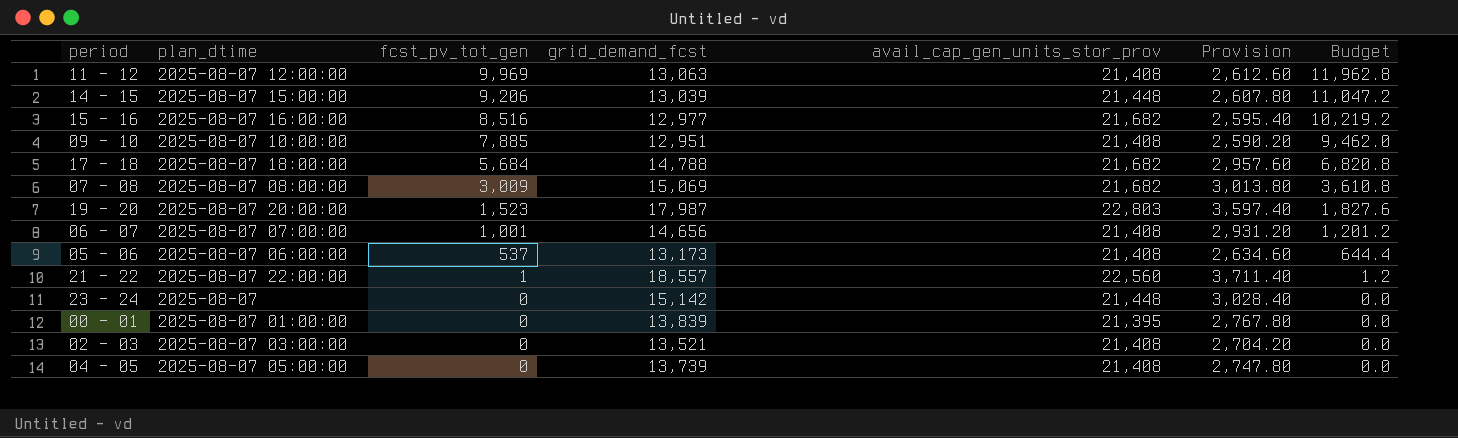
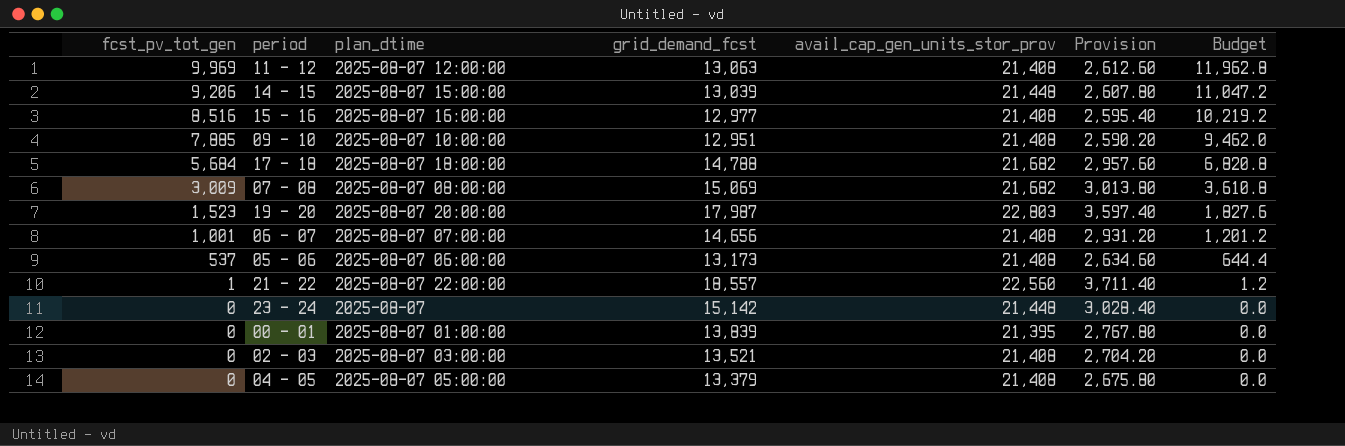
column fcst_pv_tot_gen | position: 3 -> 1
15 - 16 | avail_cap_gen_units_stor_prov: 21,682 -> 21,408
04 - 05 | grid_demand_fcst: 13,739 -> 13,379
04 - 05 | Provision: 2,747.80 -> 2,675.80

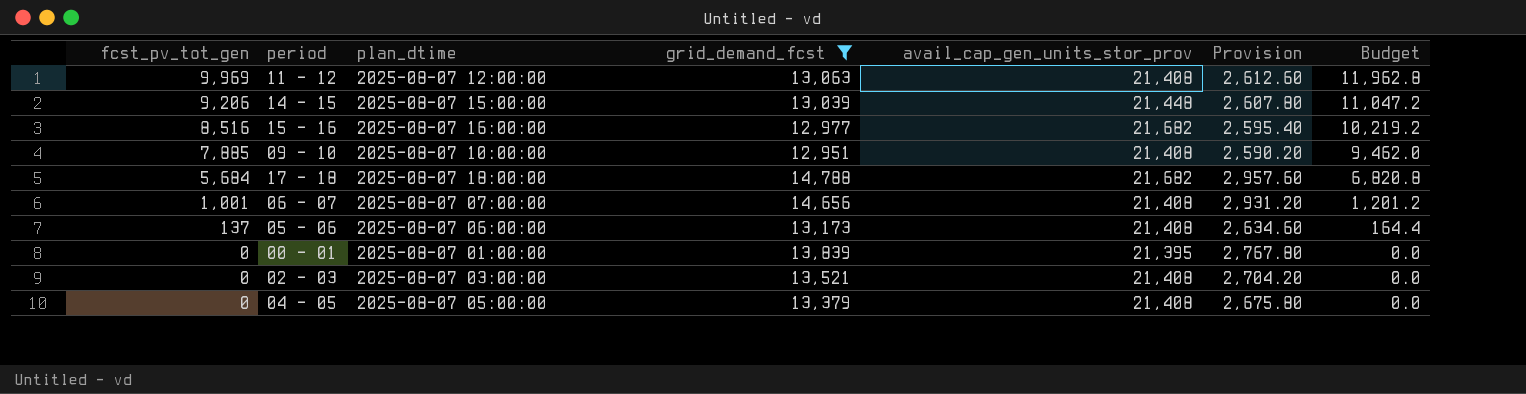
filter: none -> grid_demand_fcst <= 14,788
15 - 16 | avail_cap_gen_units_stor_prov: 21,408 -> 21,682
05 - 06 | fcst_pv_tot_gen: 537 -> 137
05 - 06 | Budget: 644.4 -> 164.4

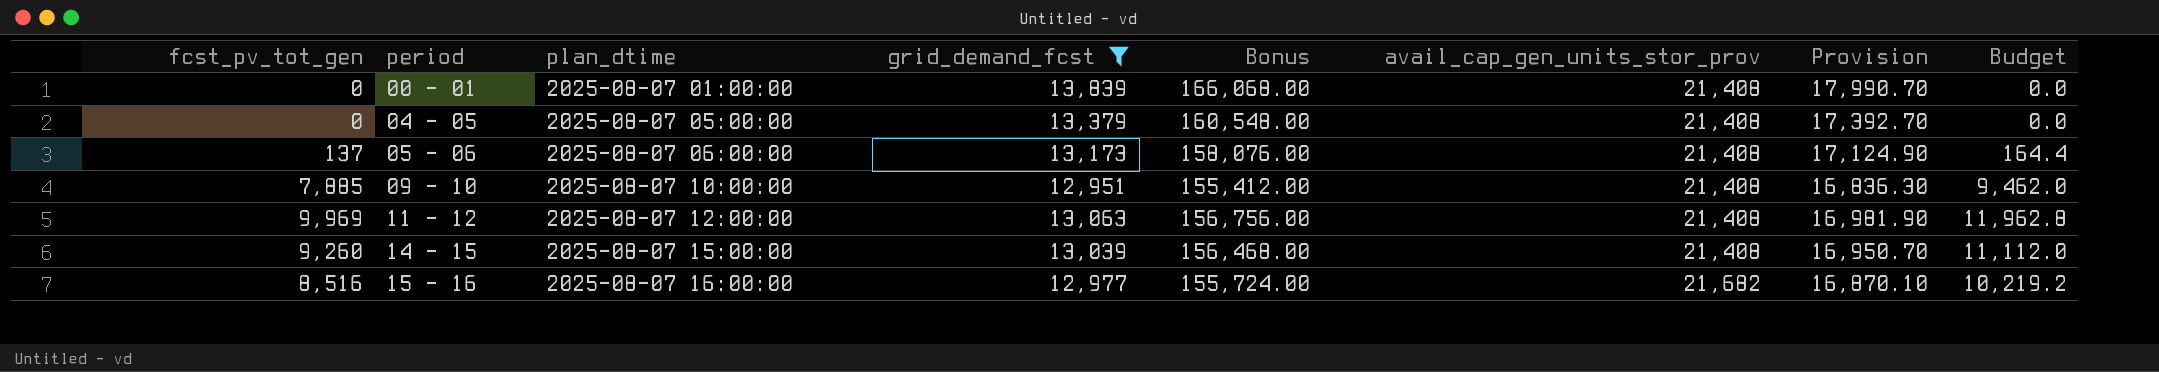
row order: fcst_pv_tot_gen descending -> period ascending
column Bonus | formula: none -> [grid_demand_fcst] * 12
column Provision | formula: [grid_demand_fcst] * 0.2 -> [grid_demand_fcst] * 1.3
row 17 - 18: 5,684 | 2025-08-07 18:00:00 | 14,788 | 21,682 | 2,957.60 | 6,820.8 -> none
row 06 - 07: 1,001 | 2025-08-07 07:00:00 | 14,656 | 21,408 | 2,931.20 | 1,201.2 -> none
row 02 - 03: 0 | 2025-08-07 03:00:00 | 13,521 | 21,408 | 2,704.20 | 0.0 -> none
00 - 01 | avail_cap_gen_units_stor_prov: 21,395 -> 21,408
14 - 15 | fcst_pv_tot_gen: 9,206 -> 9,260
14 - 15 | avail_cap_gen_units_stor_prov: 21,448 -> 21,408
14 - 15 | Budget: 11,047.2 -> 11,112.0

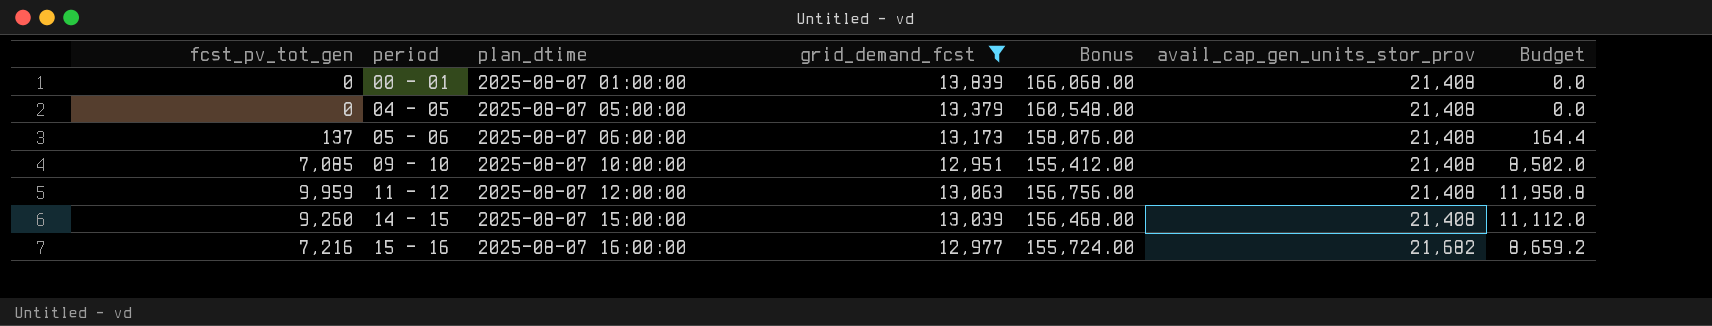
column Provision | formula: [grid_demand_fcst] * 1.3 -> none
09 - 10 | fcst_pv_tot_gen: 7,885 -> 7,085
09 - 10 | Budget: 9,462.0 -> 8,502.0
11 - 12 | fcst_pv_tot_gen: 9,969 -> 9,959
11 - 12 | Budget: 11,962.8 -> 11,950.8
15 - 16 | fcst_pv_tot_gen: 8,516 -> 7,216
15 - 16 | Budget: 10,219.2 -> 8,659.2

